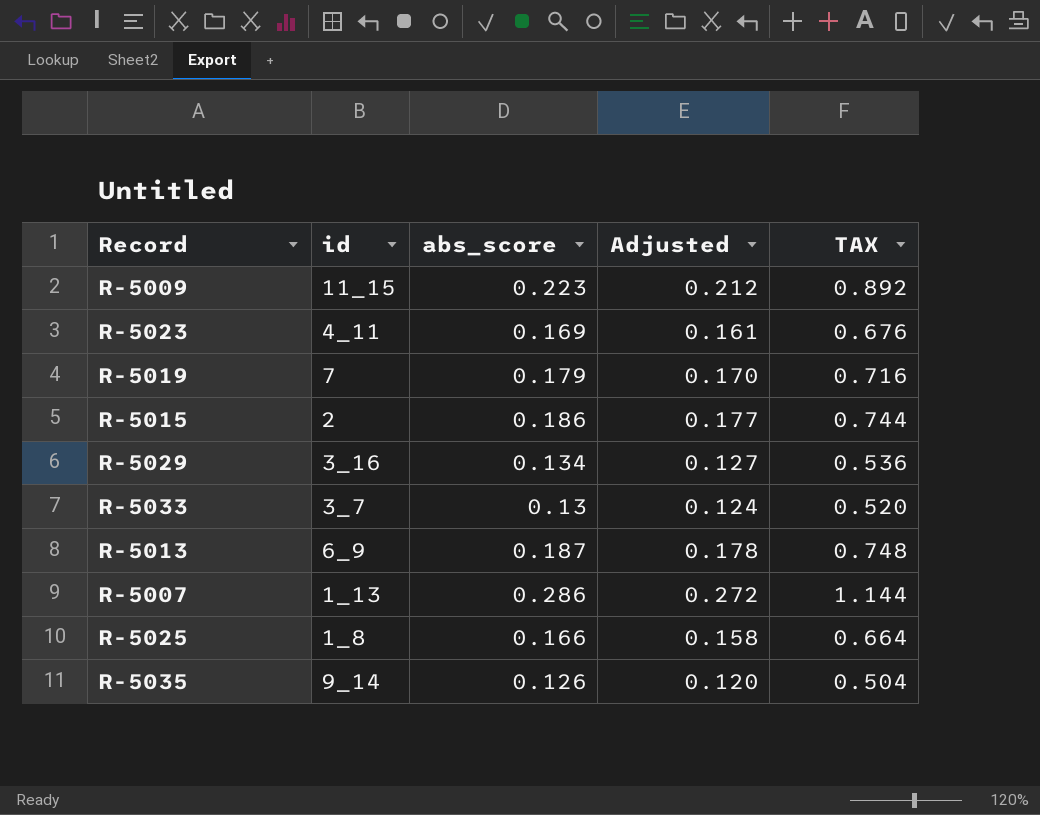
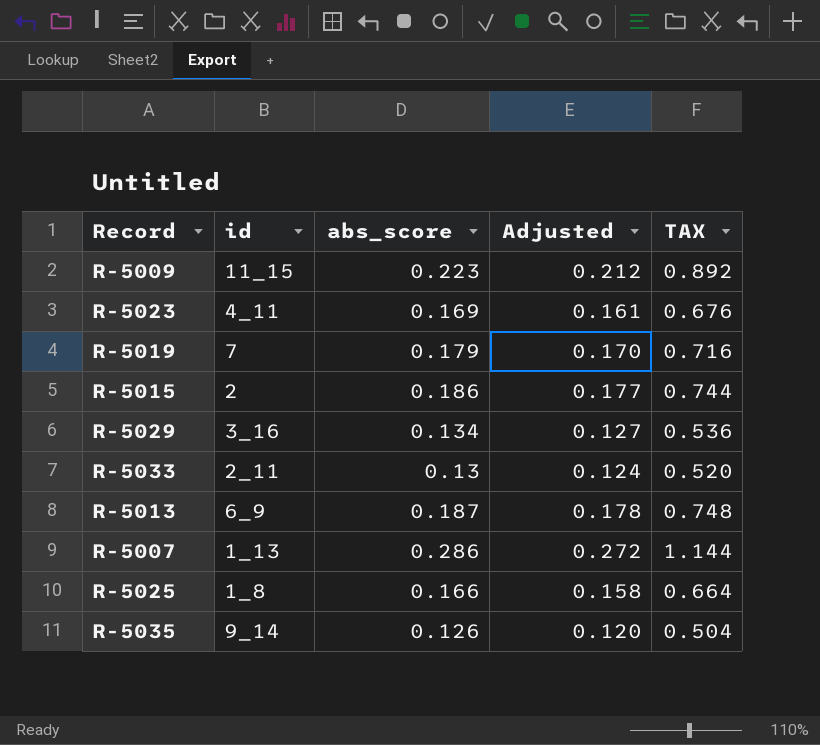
R-5033 | id: 3_7 -> 2_11

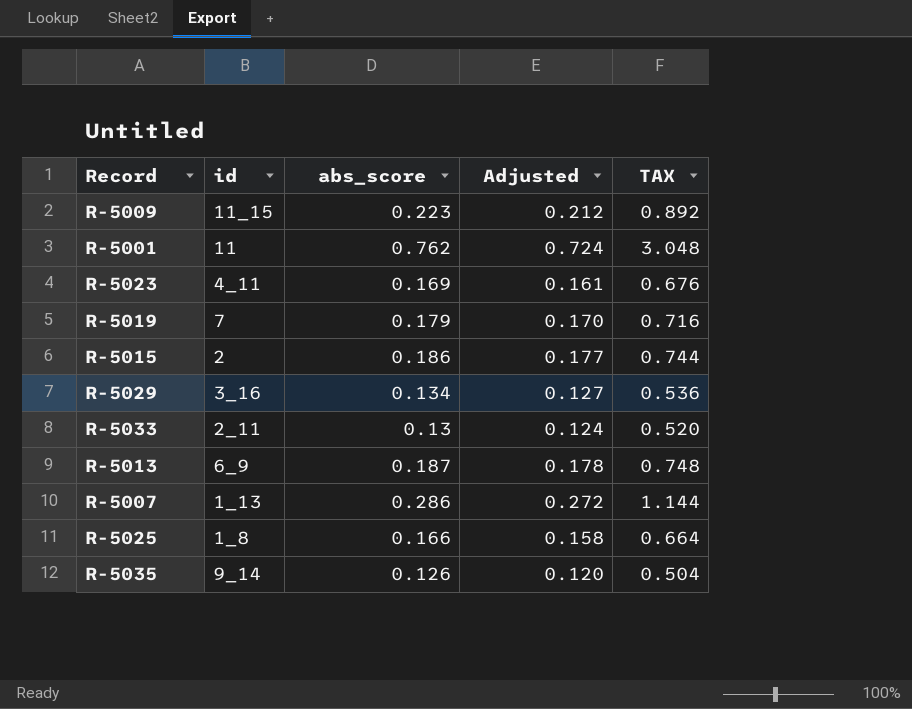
row R-5001: none -> 11 | 0.762 | 0.724 | 3.048

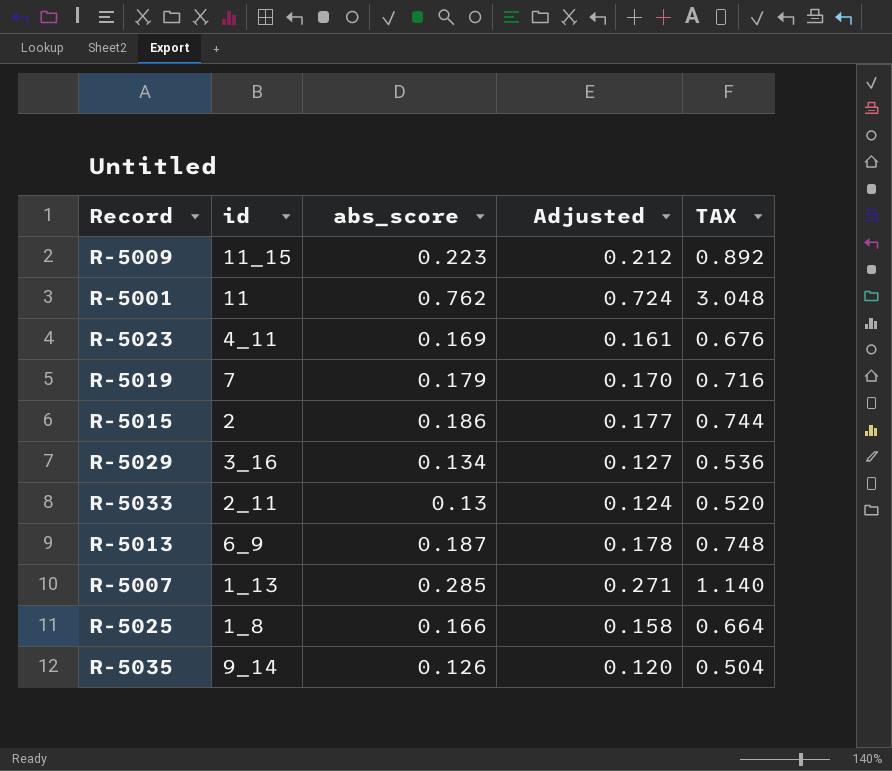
R-5007 | abs_score: 0.286 -> 0.285
R-5007 | Adjusted: 0.272 -> 0.271
R-5007 | TAX: 1.144 -> 1.140

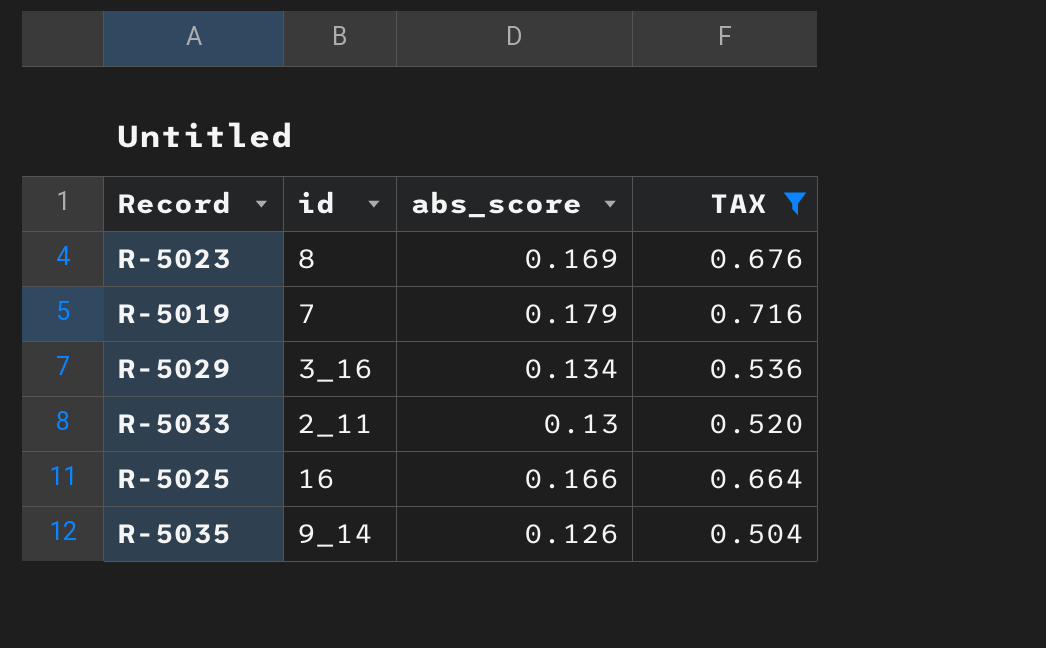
filter: none -> TAX <= 0.716
column Adjusted | formula: [abs_score] * 0.95 -> none
R-5023 | id: 4_11 -> 8
R-5025 | id: 1_8 -> 16

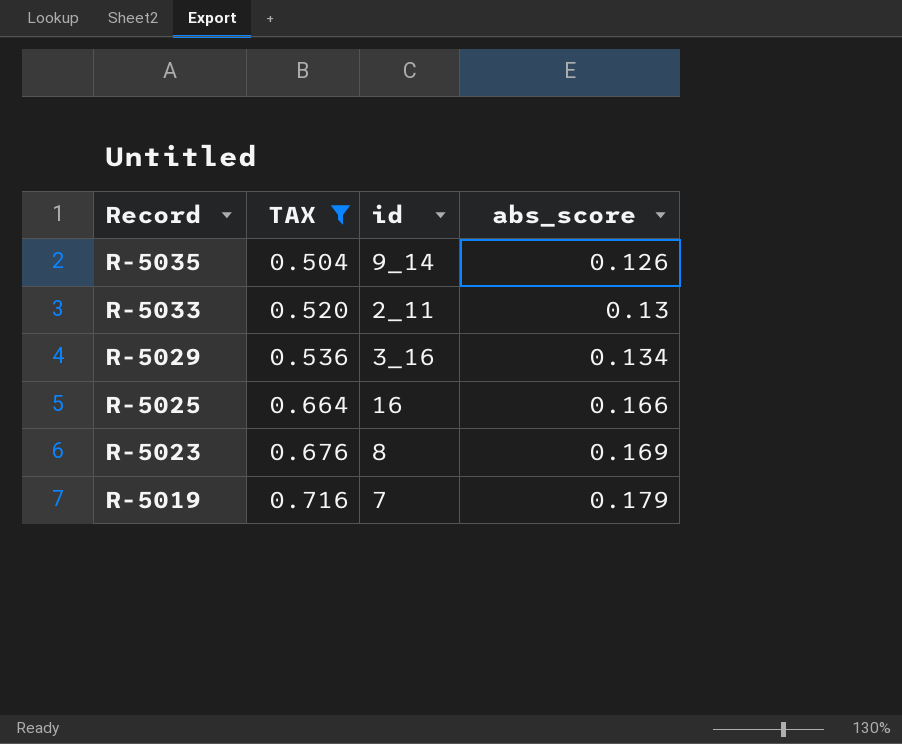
row order: none -> Record descending
column TAX | position: 4 -> 2

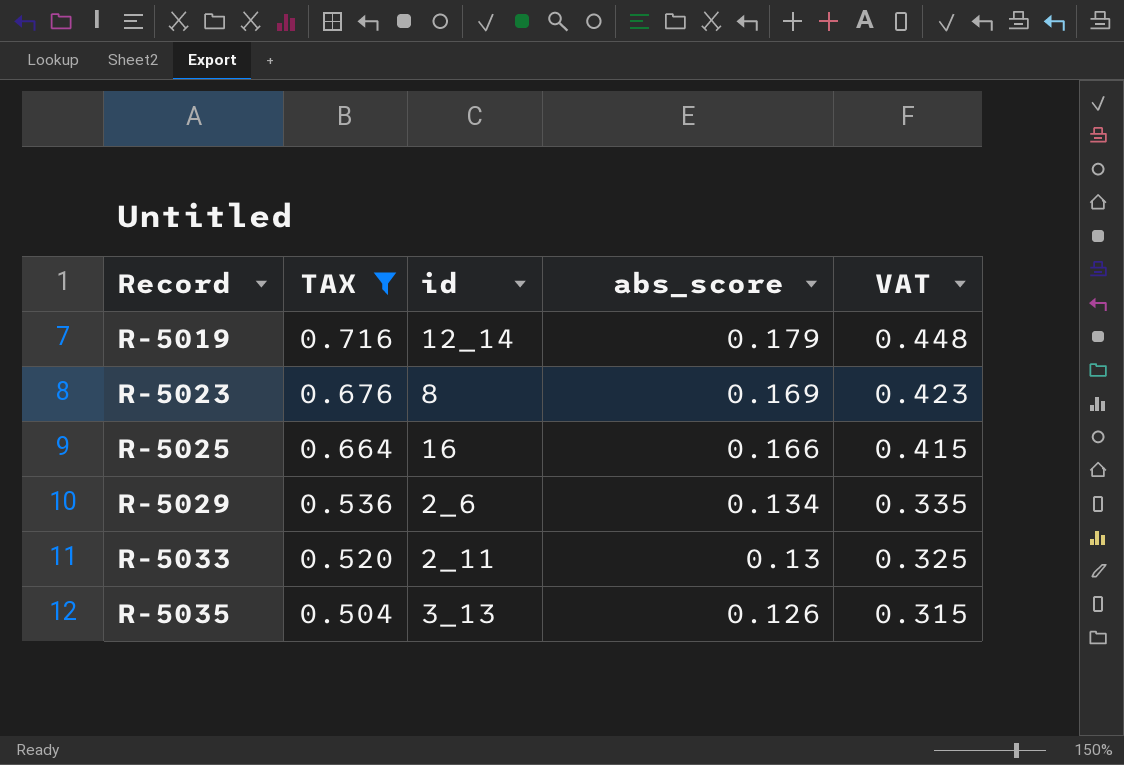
row order: Record descending -> Record ascending
column VAT | formula: none -> [abs_score] * 2.5
R-5019 | id: 7 -> 12_14
R-5029 | id: 3_16 -> 2_6
R-5035 | id: 9_14 -> 3_13

